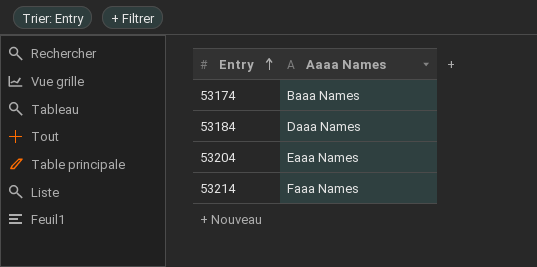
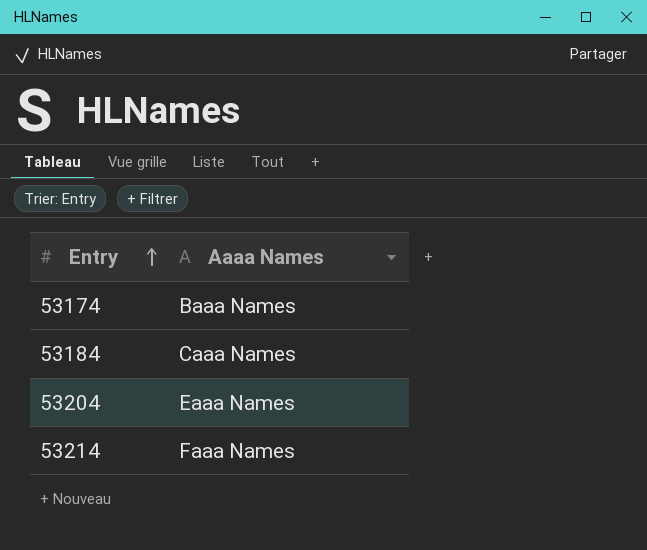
53184 | Aaaa Names: Daaa Names -> Caaa Names

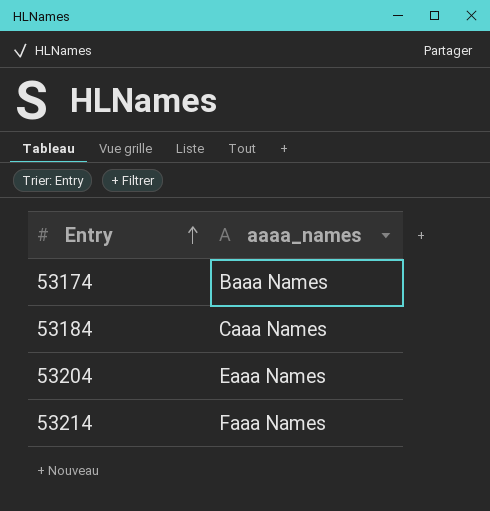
column name: Aaaa Names -> aaaa_names

